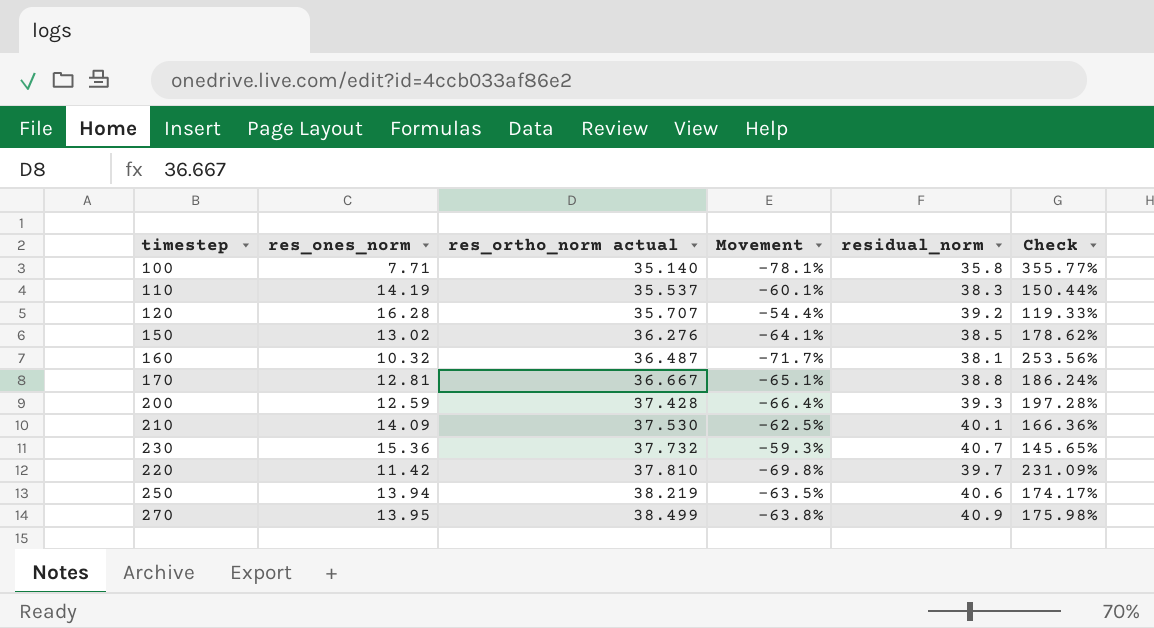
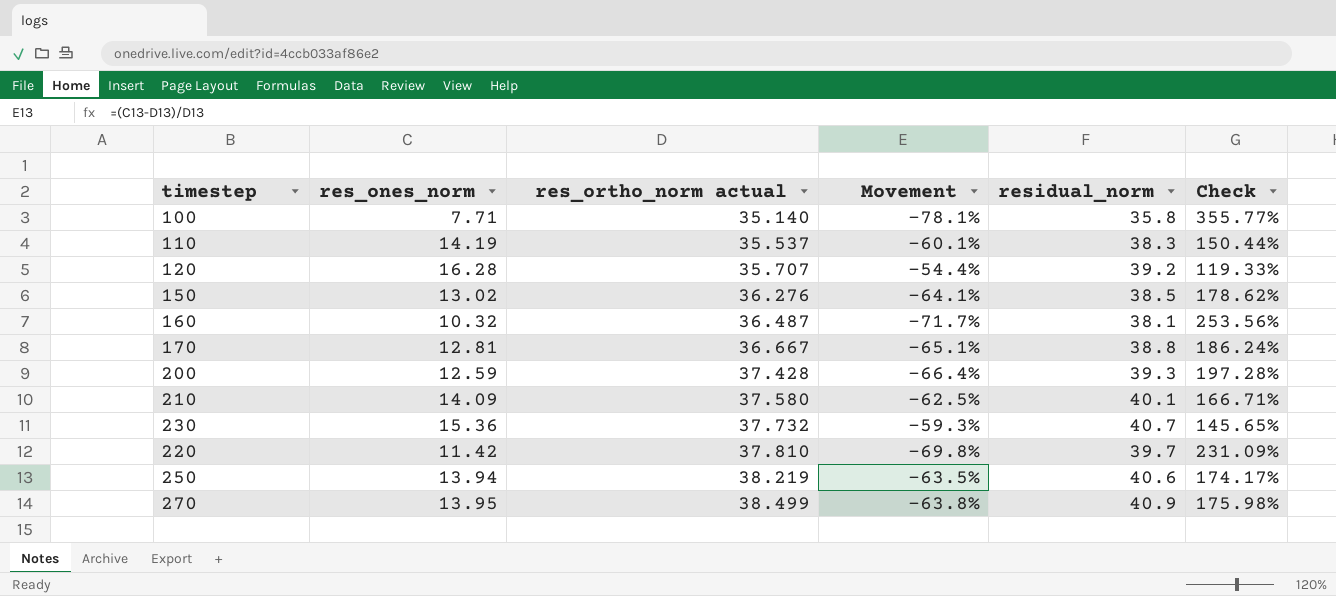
210 | res_ortho_norm actual: 37.530 -> 37.580
210 | Check: 166.36% -> 166.71%

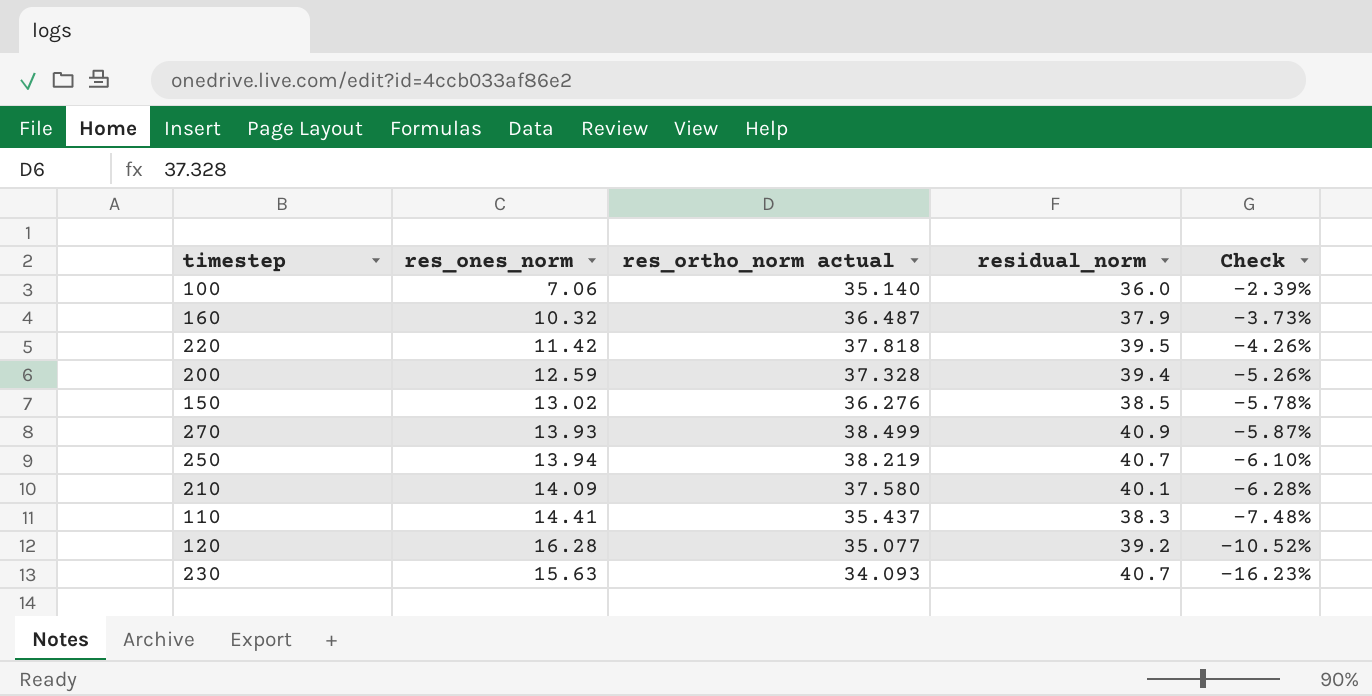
row order: res_ortho_norm actual ascending -> Check descending
column Movement | formula: ([res_ones_norm] - [res_ortho_norm actual]) / [res_ortho_norm actual] -> none
column Check | formula: ([res_ortho_norm actual] - [res_ones_norm]) / [res_ones_norm] -> ([res_ortho_norm actual] - [residual_norm]) / [residual_norm]
row 170: 12.81 | 36.667 | -65.1% | 38.8 | 186.24% -> none
100 | res_ones_norm: 7.71 -> 7.06
100 | residual_norm: 35.8 -> 36.0
160 | residual_norm: 38.1 -> 37.9
220 | res_ortho_norm actual: 37.810 -> 37.818
220 | residual_norm: 39.7 -> 39.5
200 | res_ortho_norm actual: 37.428 -> 37.328
200 | residual_norm: 39.3 -> 39.4
270 | res_ones_norm: 13.95 -> 13.93
250 | residual_norm: 40.6 -> 40.7
110 | res_ones_norm: 14.19 -> 14.41
110 | res_ortho_norm actual: 35.537 -> 35.437
120 | res_ortho_norm actual: 35.707 -> 35.077
230 | res_ones_norm: 15.36 -> 15.63
230 | res_ortho_norm actual: 37.732 -> 34.093

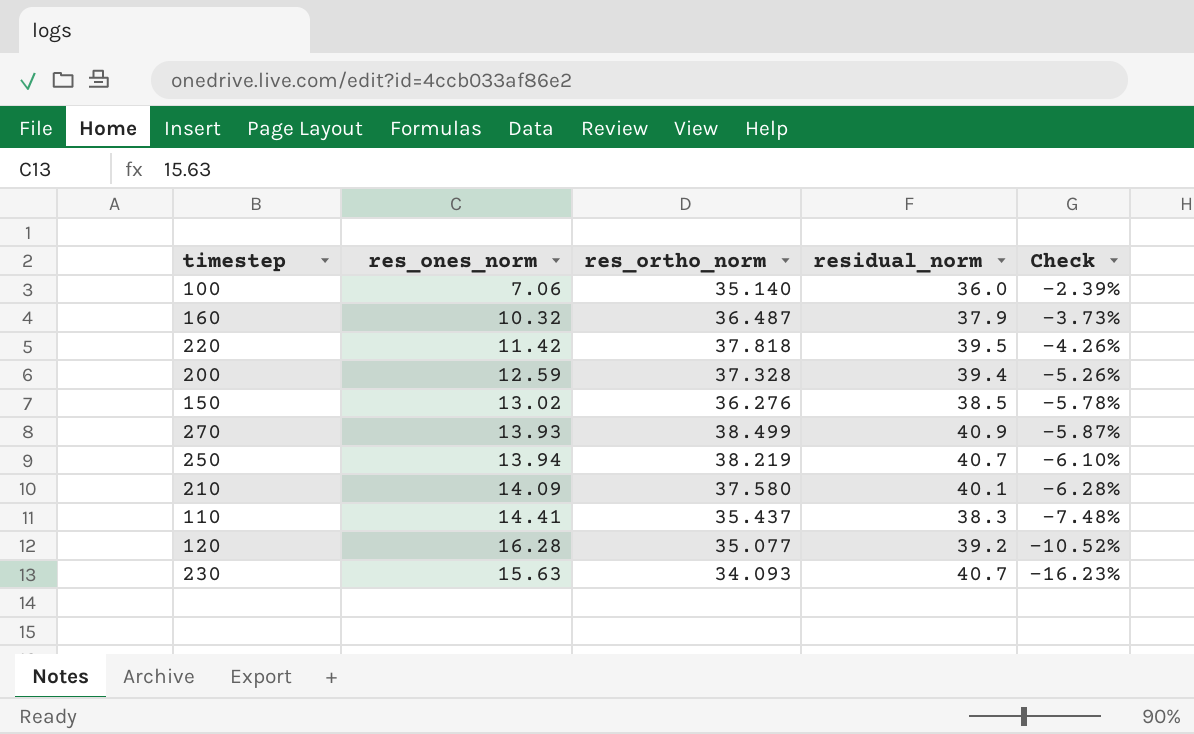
column name: res_ortho_norm actual -> res_ortho_norm

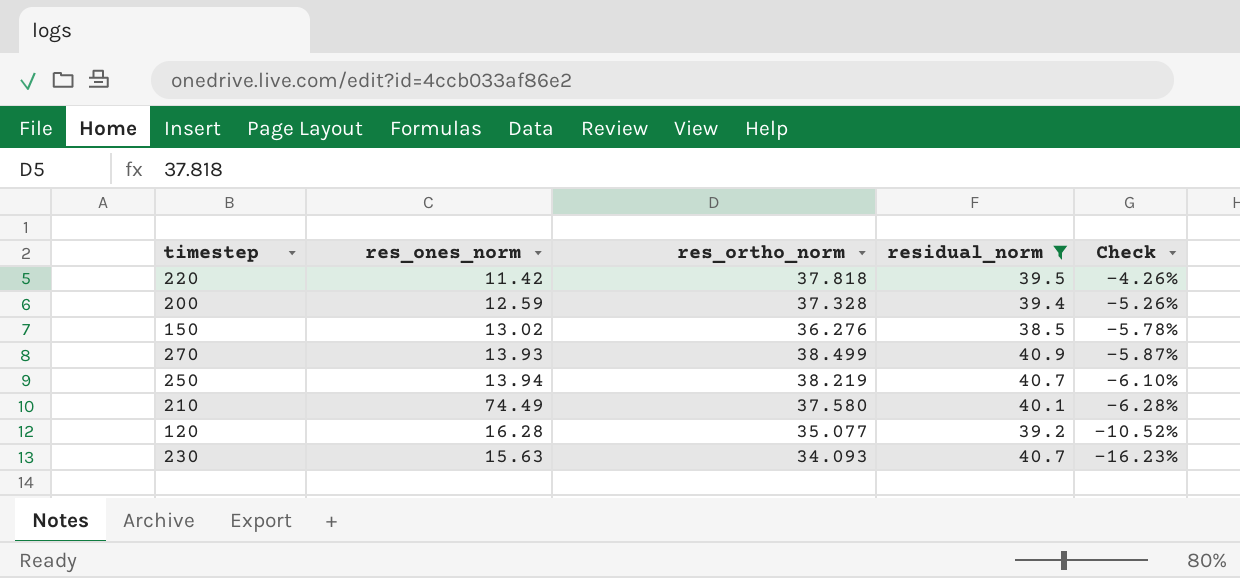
filter: none -> residual_norm >= 38.5
210 | res_ones_norm: 14.09 -> 74.49

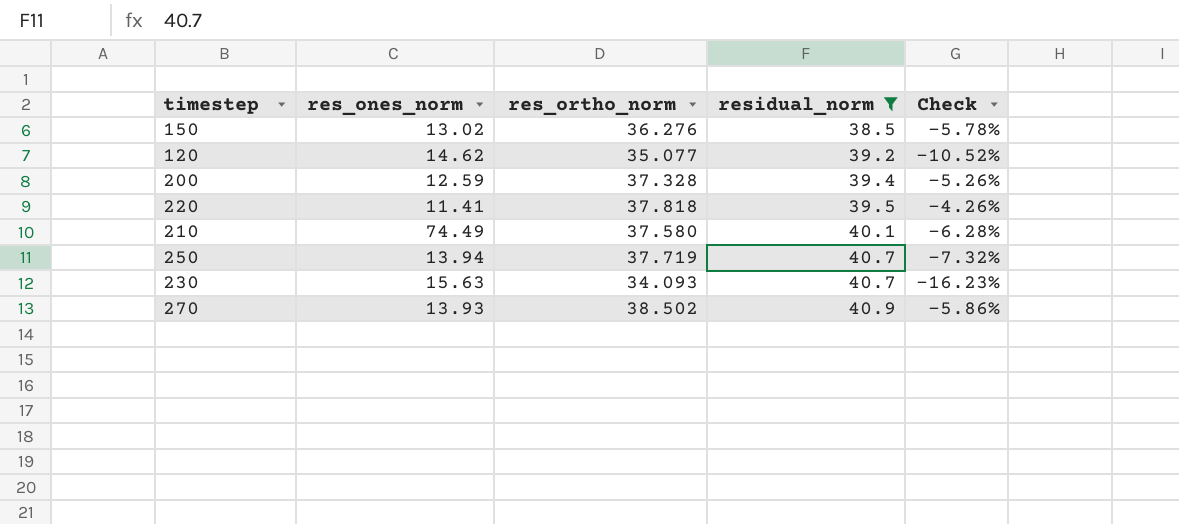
row order: Check descending -> residual_norm ascending
120 | res_ones_norm: 16.28 -> 14.62
220 | res_ones_norm: 11.42 -> 11.41
250 | res_ortho_norm: 38.219 -> 37.719
250 | Check: -6.10% -> -7.32%
270 | res_ortho_norm: 38.499 -> 38.502
270 | Check: -5.87% -> -5.86%

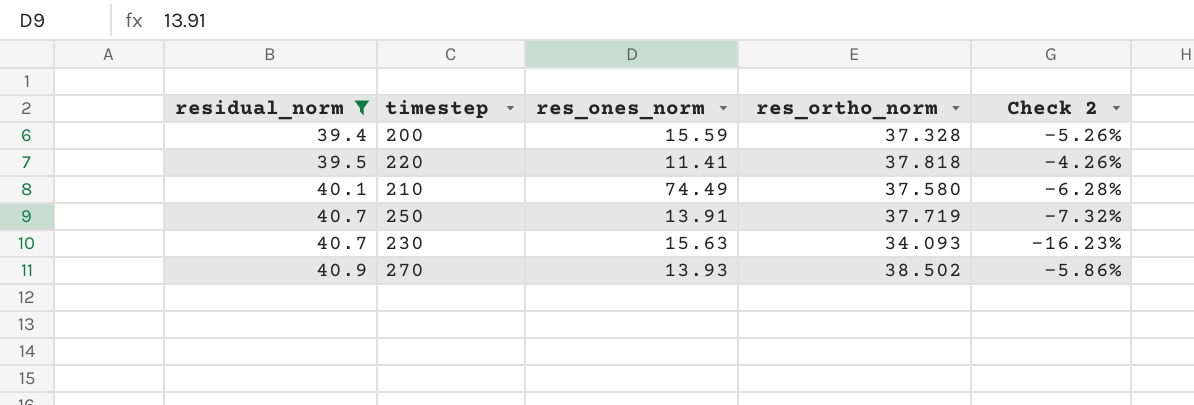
column residual_norm | position: 4 -> 1
column name: Check -> Check 2
row 150: 13.02 | 36.276 | 38.5 | -5.78% -> none
row 120: 14.62 | 35.077 | 39.2 | -10.52% -> none
200 | res_ones_norm: 12.59 -> 15.59
250 | res_ones_norm: 13.94 -> 13.91

